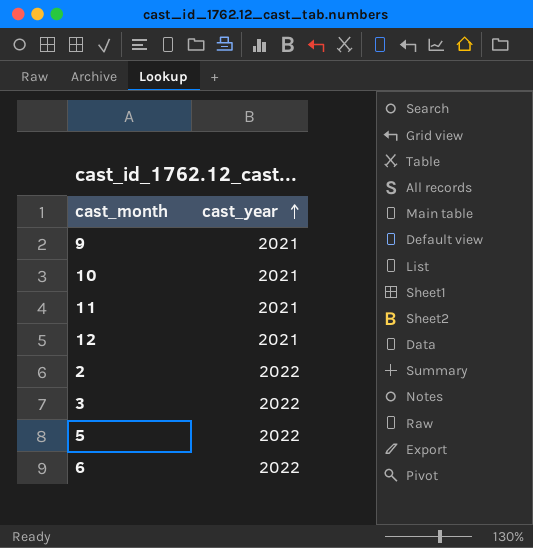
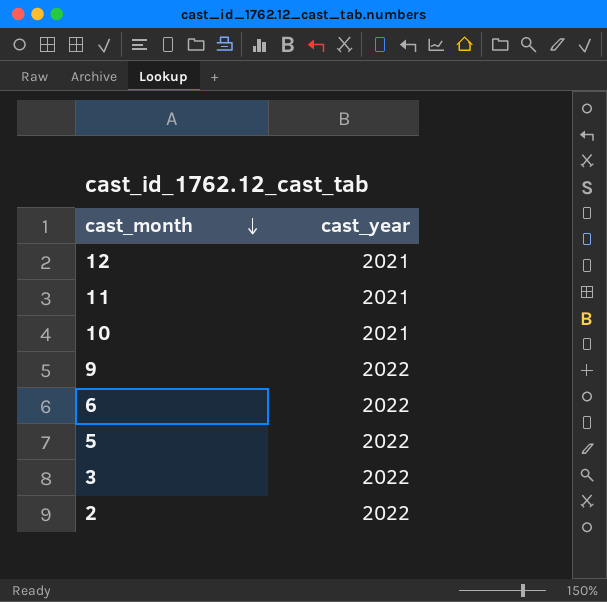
row order: cast_year ascending -> cast_month descending
9 | cast_year: 2021 -> 2022

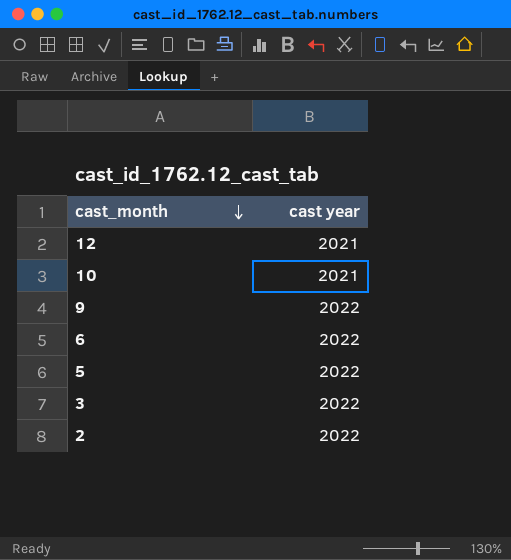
column name: cast_year -> cast year
row 11: 2021 -> none

